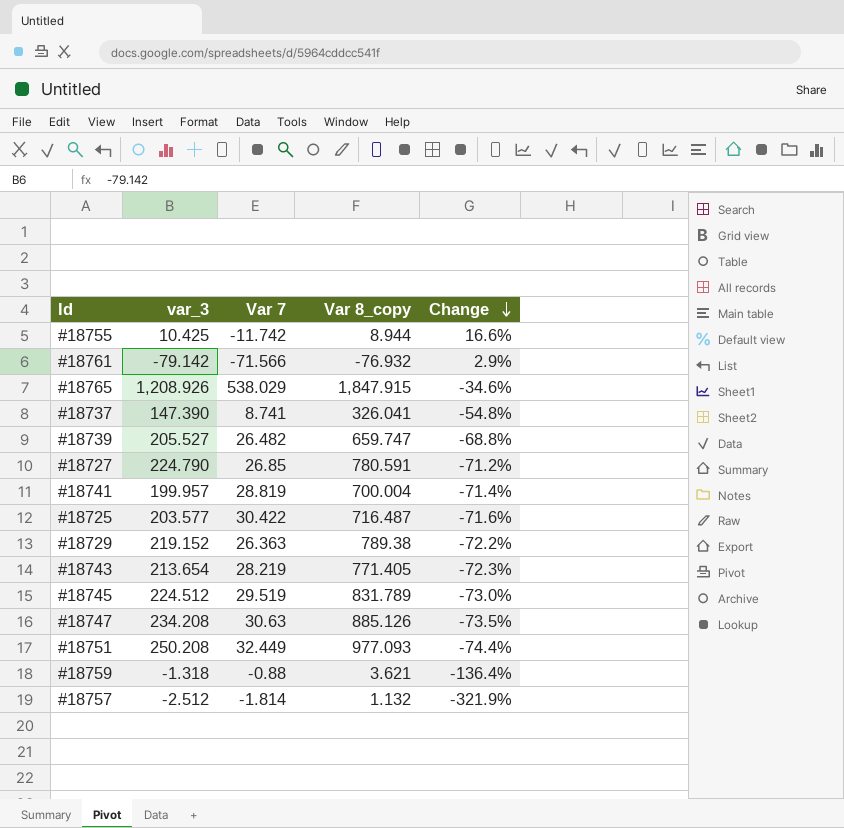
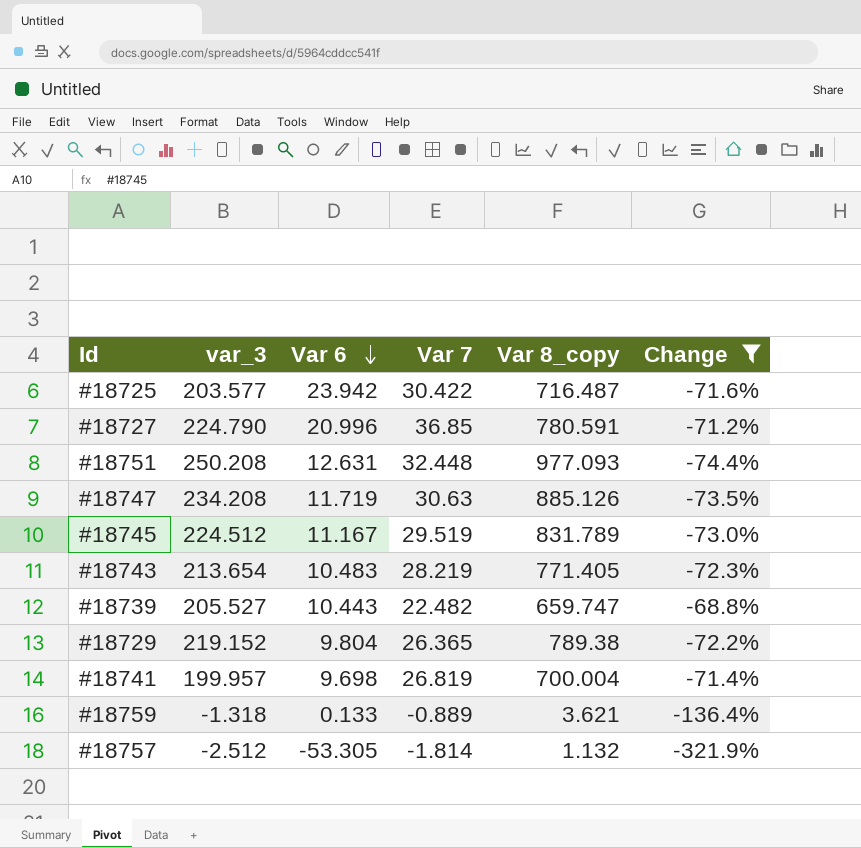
filter: none -> Change <= -68.8%
row order: Change descending -> Var 6 descending
column Var 6 | position: none -> 3
#18727 | Var 7: 26.85 -> 36.85
#18751 | Var 7: 32.449 -> 32.448
#18739 | Var 7: 26.482 -> 22.482
#18729 | Var 7: 26.363 -> 26.365
#18741 | Var 7: 28.819 -> 26.819
#18759 | Var 7: -0.88 -> -0.889

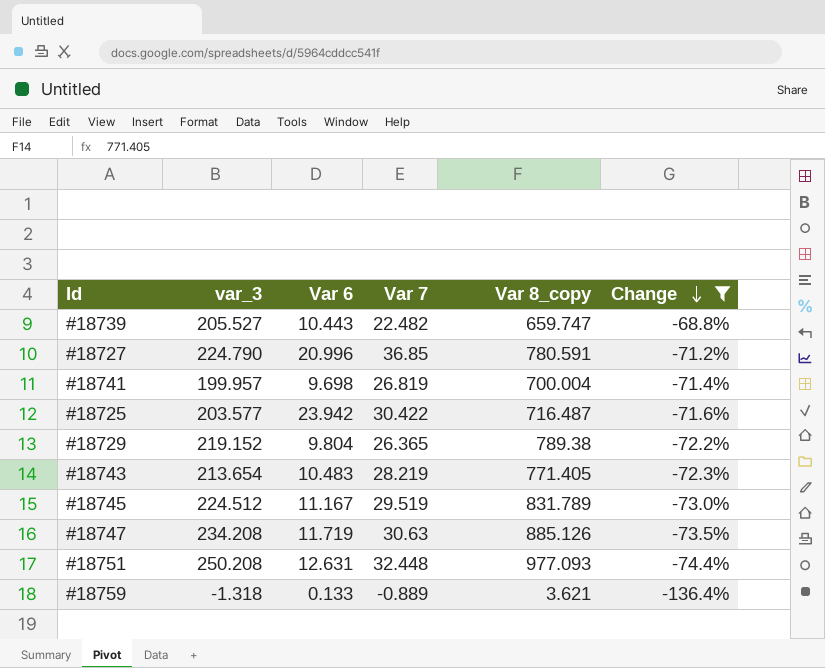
row order: Var 6 descending -> Change descending
row #18757: -2.512 | -53.305 | -1.814 | 1.132 | -321.9% -> none

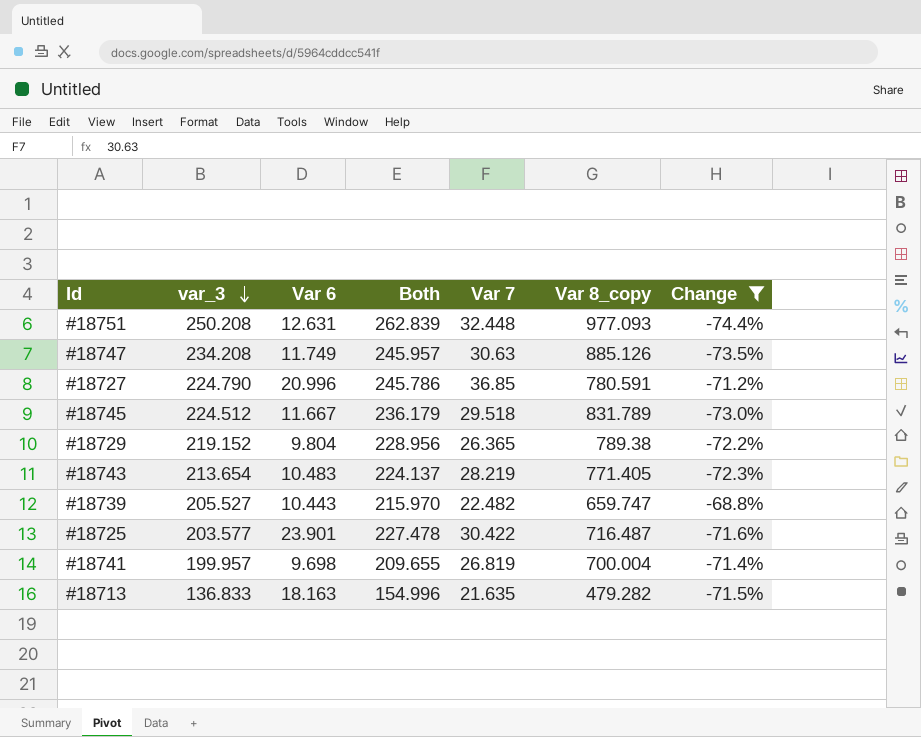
row order: Change descending -> var_3 descending
column Both | formula: none -> [var_3] + [Var 6]
row #18759: -1.318 | 0.133 | -0.889 | 3.621 | -136.4% -> none
#18747 | Var 6: 11.719 -> 11.749
#18745 | Var 6: 11.167 -> 11.667
#18745 | Var 7: 29.519 -> 29.518
#18725 | Var 6: 23.942 -> 23.901
row #18713: none -> 136.833 | 18.163 | 154.996 | 21.635 | 479.282 | -71.5%

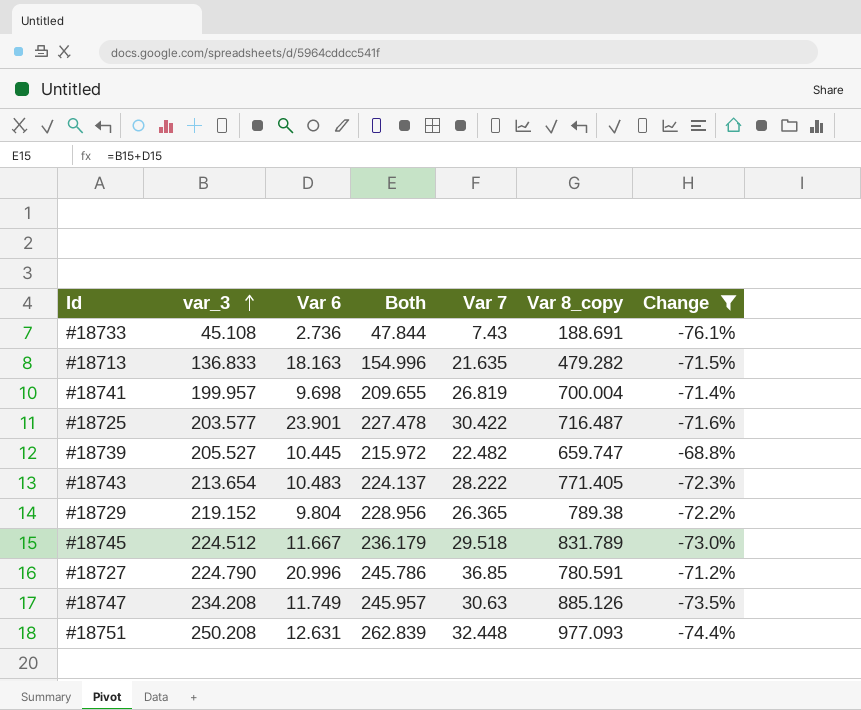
row order: var_3 descending -> var_3 ascending
row #18733: none -> 45.108 | 2.736 | 47.844 | 7.43 | 188.691 | -76.1%
#18739 | Var 6: 10.443 -> 10.445
#18739 | Both: 215.970 -> 215.972
#18743 | Var 7: 28.219 -> 28.222

